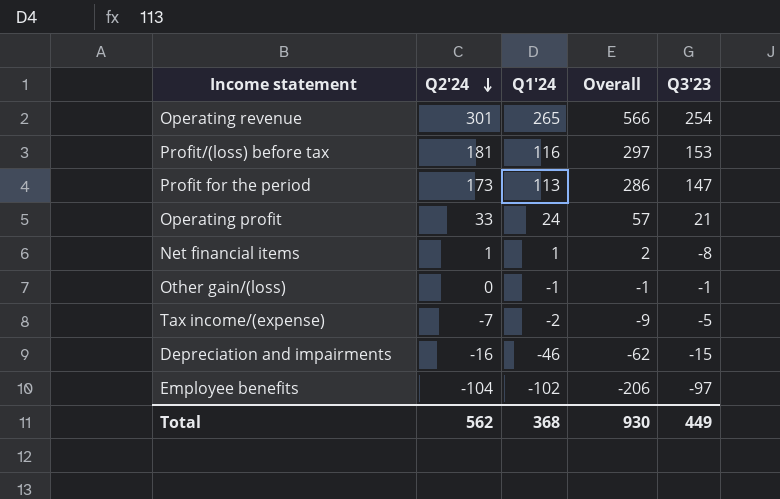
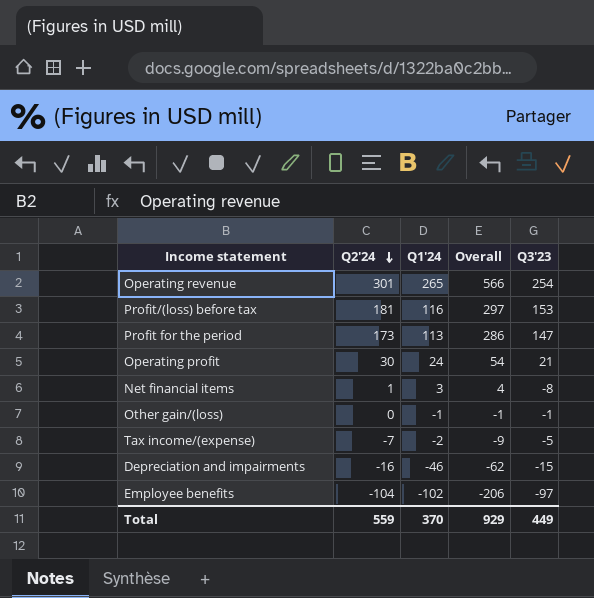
Operating profit | Q2'24: 33 -> 30
Operating profit | Overall: 57 -> 54
Net financial items | Q1'24: 1 -> 3
Net financial items | Overall: 2 -> 4
Total | Q2'24: 562 -> 559
Total | Q1'24: 368 -> 370
Total | Overall: 930 -> 929

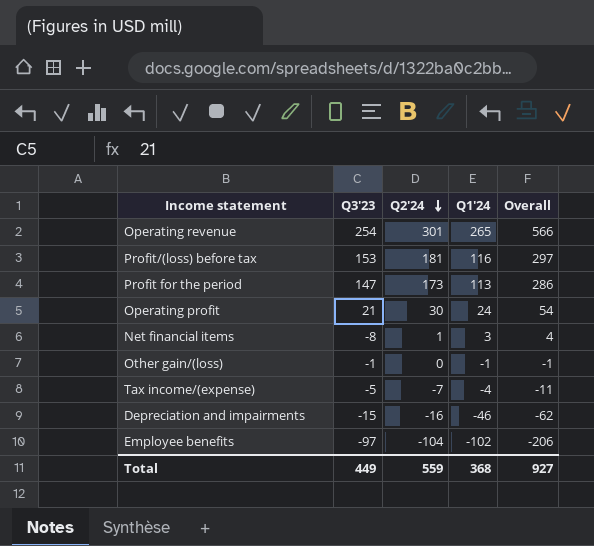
column Q3'23 | position: 5 -> 2
Tax income/(expense) | Q1'24: -2 -> -4
Tax income/(expense) | Overall: -9 -> -11
Total | Q1'24: 370 -> 368
Total | Overall: 929 -> 927

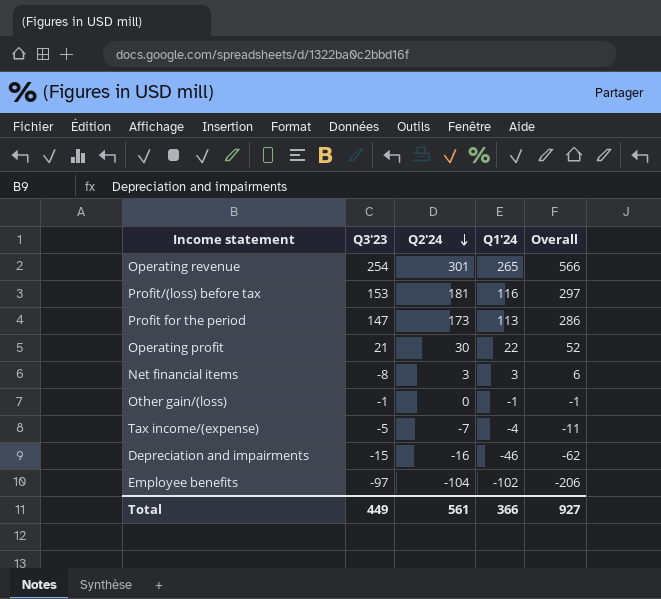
Operating profit | Q1'24: 24 -> 22
Operating profit | Overall: 54 -> 52
Net financial items | Q2'24: 1 -> 3
Net financial items | Overall: 4 -> 6
Total | Q2'24: 559 -> 561
Total | Q1'24: 368 -> 366

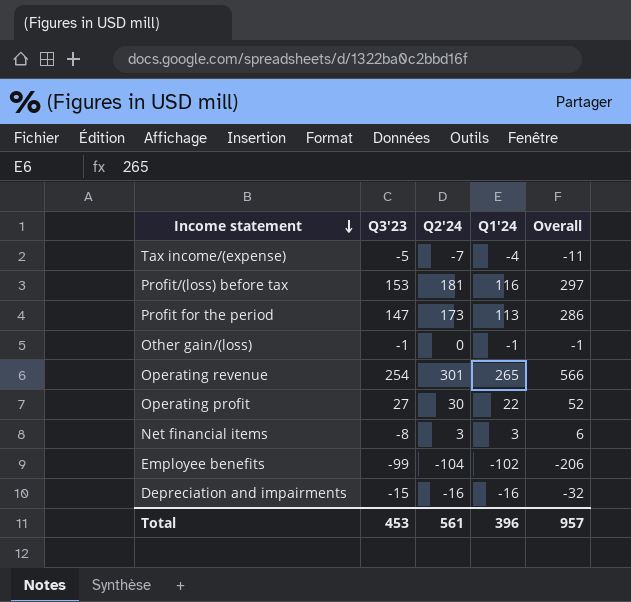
row order: Q2'24 descending -> Income statement descending
Operating profit | Q3'23: 21 -> 27
Employee benefits | Q3'23: -97 -> -99
Depreciation and impairments | Q1'24: -46 -> -16
Depreciation and impairments | Overall: -62 -> -32
Total | Q3'23: 449 -> 453
Total | Q1'24: 366 -> 396
Total | Overall: 927 -> 957

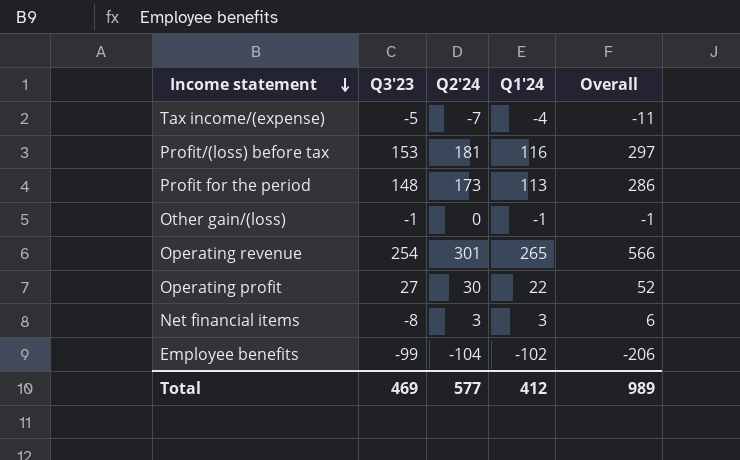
row Depreciation and impairments: -15 | -16 | -16 | -32 -> none
Profit for the period | Q3'23: 147 -> 148
Total | Q3'23: 453 -> 469
Total | Q2'24: 561 -> 577
Total | Q1'24: 396 -> 412
Total | Overall: 957 -> 989

